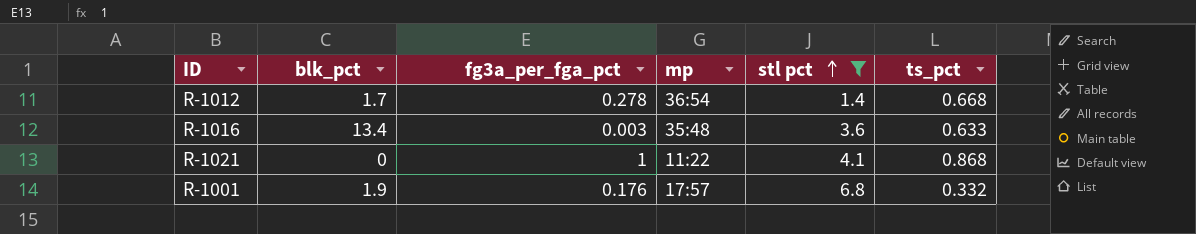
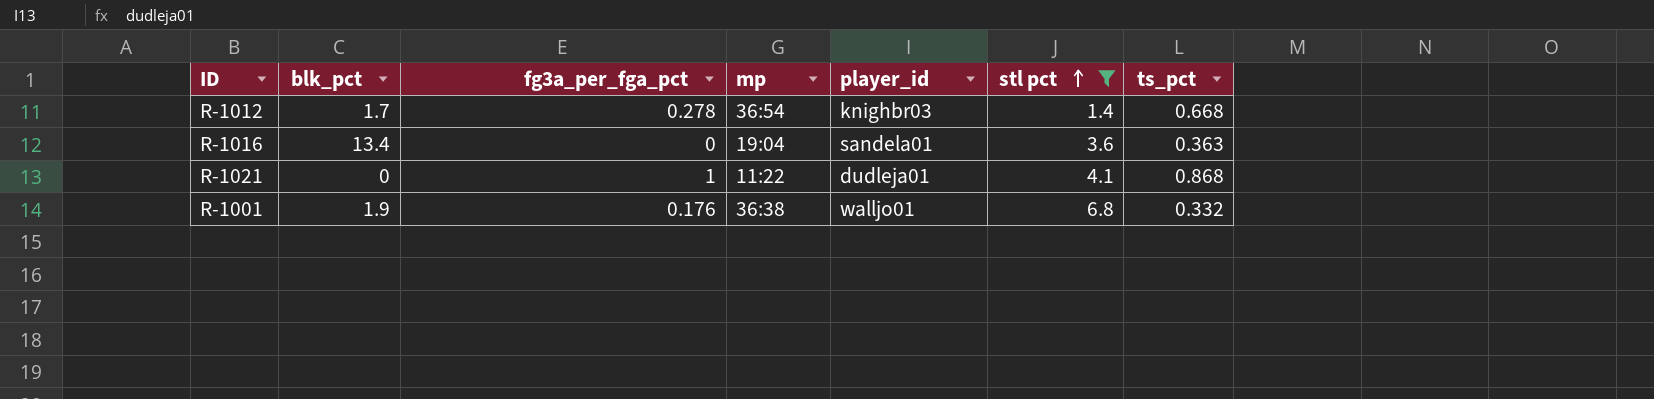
column player_id | position: none -> 5
R-1016 | fg3a_per_fga_pct: 0.003 -> 0
R-1016 | mp: 35:48 -> 19:04
R-1016 | ts_pct: 0.633 -> 0.363
R-1001 | mp: 17:57 -> 36:38

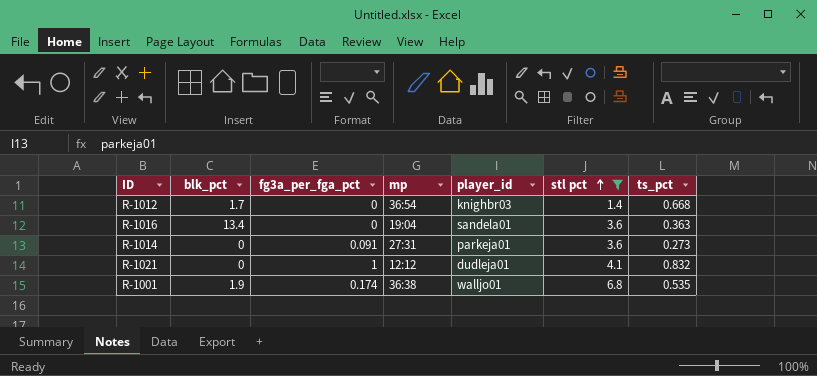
R-1012 | fg3a_per_fga_pct: 0.278 -> 0
row R-1014: none -> 0 | 0.091 | 27:31 | parkeja01 | 3.6 | 0.273
R-1021 | mp: 11:22 -> 12:12
R-1021 | ts_pct: 0.868 -> 0.832
R-1001 | fg3a_per_fga_pct: 0.176 -> 0.174
R-1001 | ts_pct: 0.332 -> 0.535

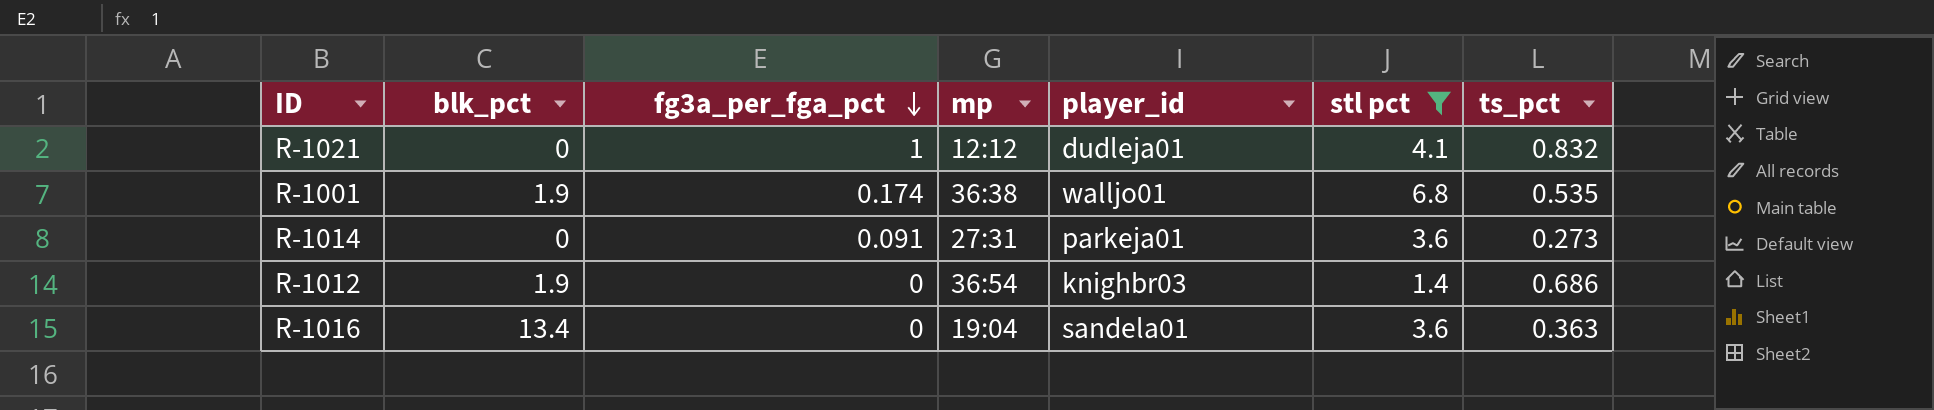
row order: stl pct ascending -> fg3a_per_fga_pct descending
R-1012 | blk_pct: 1.7 -> 1.9
R-1012 | ts_pct: 0.668 -> 0.686

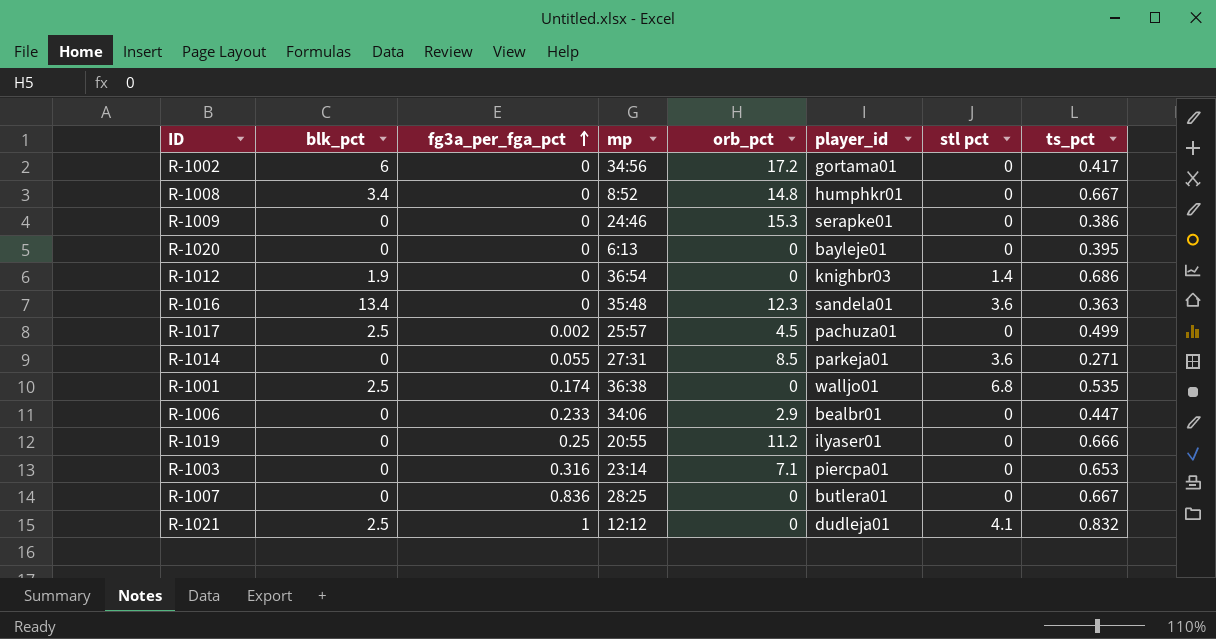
filter: stl pct != 0 -> none
row order: fg3a_per_fga_pct descending -> fg3a_per_fga_pct ascending
column orb_pct | position: none -> 5
R-1016 | mp: 19:04 -> 35:48
R-1014 | fg3a_per_fga_pct: 0.091 -> 0.055
R-1014 | ts_pct: 0.273 -> 0.271
R-1001 | blk_pct: 1.9 -> 2.5
R-1021 | blk_pct: 0 -> 2.5

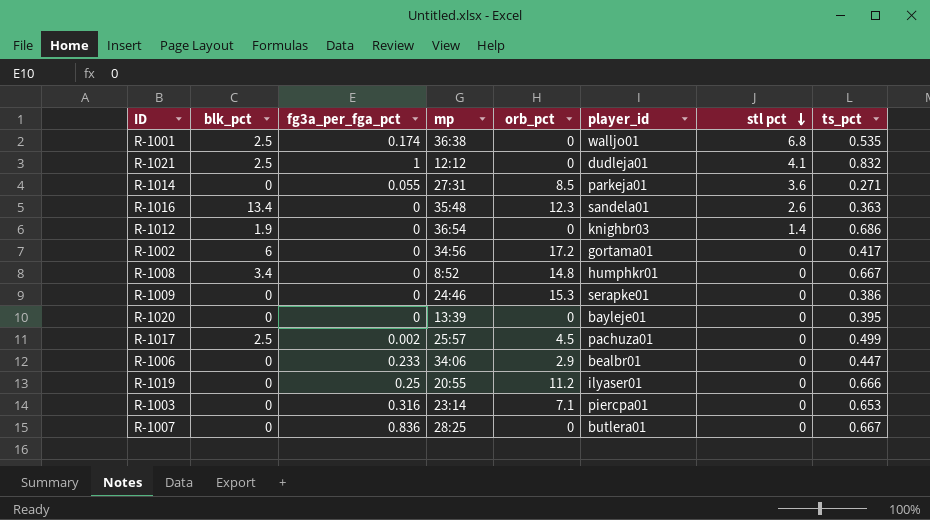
row order: fg3a_per_fga_pct ascending -> stl pct descending
R-1016 | stl pct: 3.6 -> 2.6
R-1020 | mp: 6:13 -> 13:39

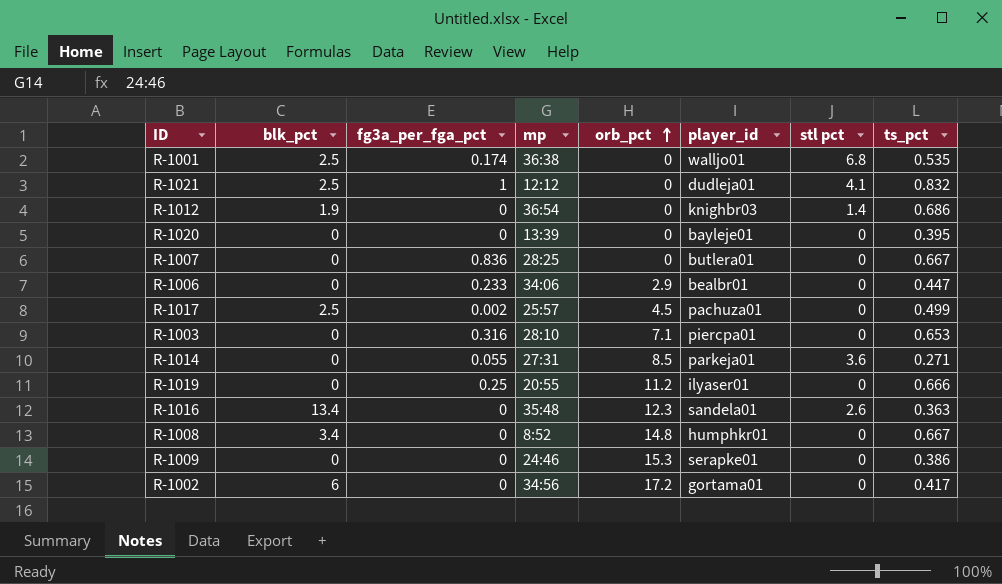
row order: stl pct descending -> orb_pct ascending
R-1003 | mp: 23:14 -> 28:10

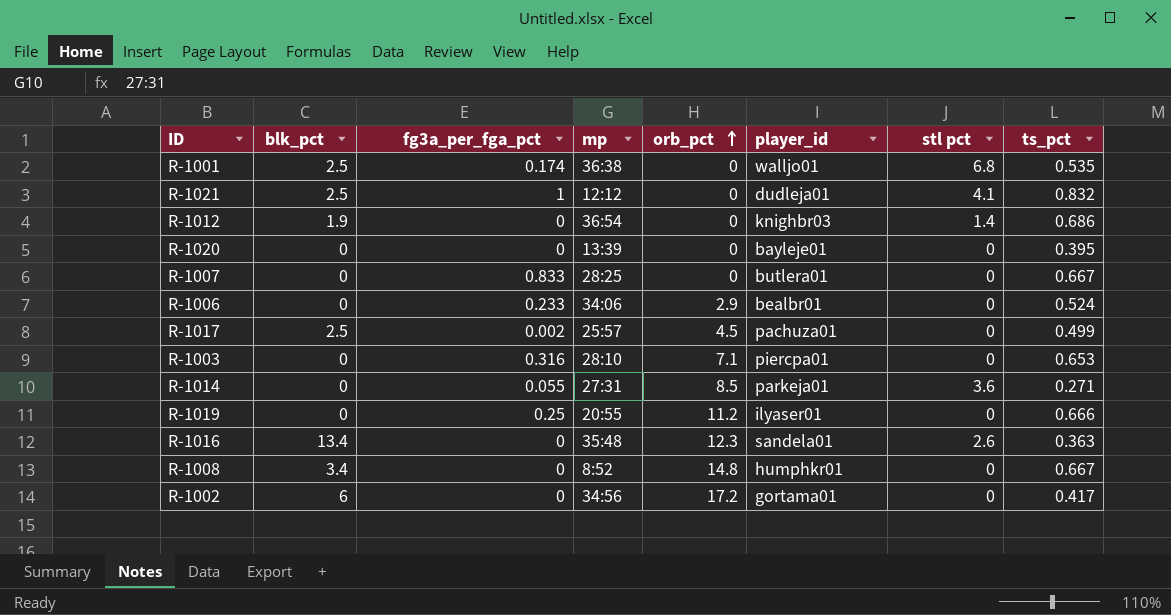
row R-1009: 0 | 0 | 24:46 | 15.3 | serapke01 | 0 | 0.386 -> none
R-1007 | fg3a_per_fga_pct: 0.836 -> 0.833
R-1006 | ts_pct: 0.447 -> 0.524

